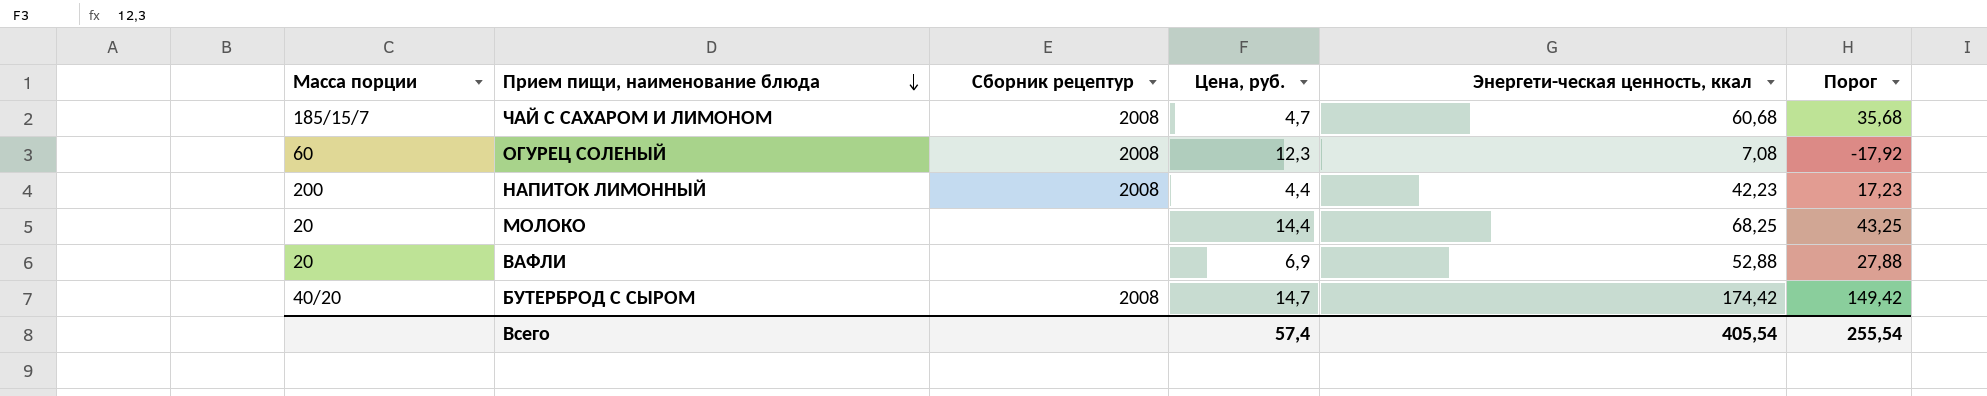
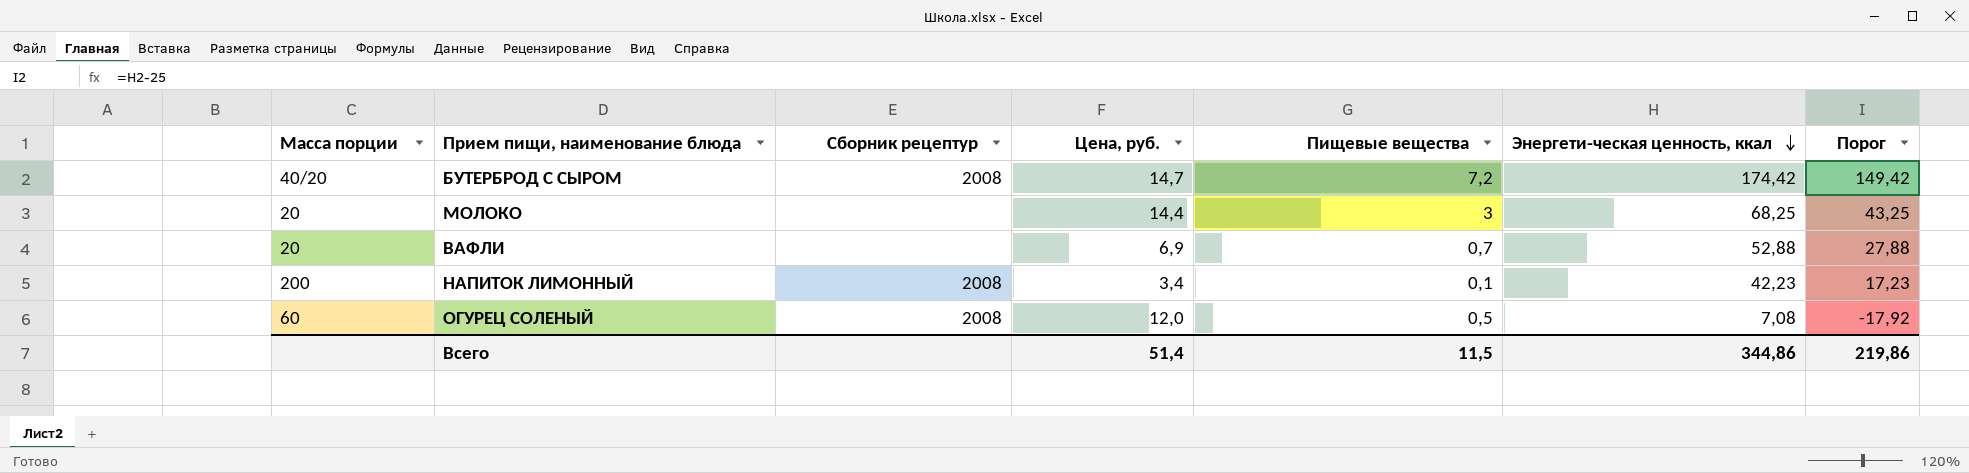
row order: Прием пищи, наименование блюда descending -> Энергети-ческая ценность, ккал descending
column Пищевые вещества | position: none -> 5
row ЧАЙ С САХАРОМ И ЛИМОНОМ: 185/15/7 | 2008 | 4,7 | 60,68 | 35,68 -> none
НАПИТОК ЛИМОННЫЙ | Цена, руб.: 4,4 -> 3,4
ОГУРЕЦ СОЛЕНЫЙ | Цена, руб.: 12,3 -> 12,0
Всего | Цена, руб.: 57,4 -> 51,4
Всего | Энергети-ческая ценность, ккал: 405,54 -> 344,86
Всего | Порог: 255,54 -> 219,86

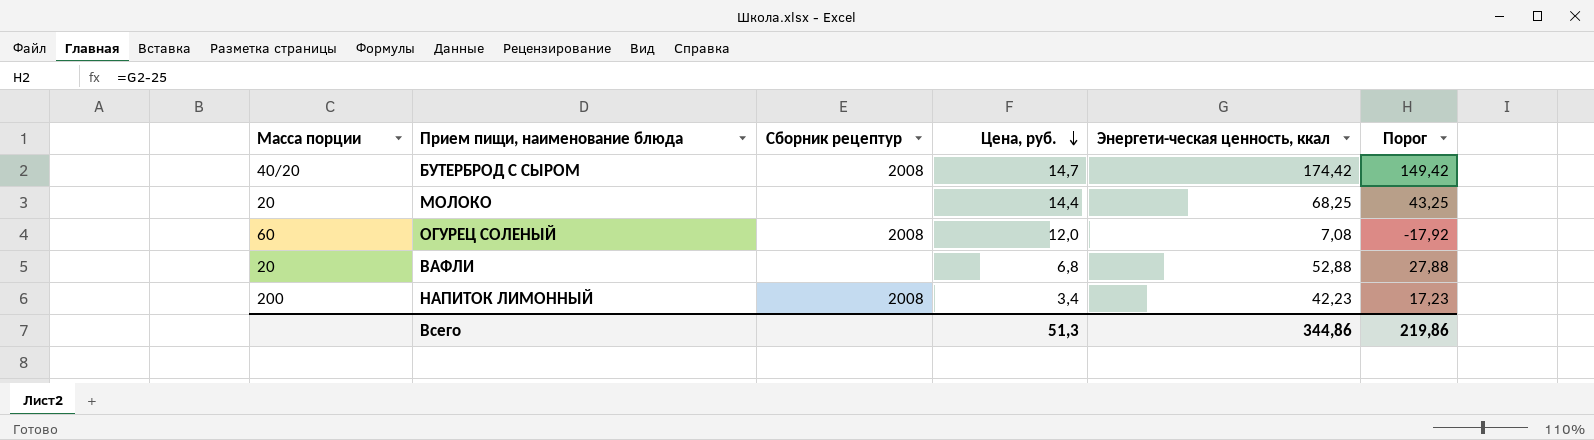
row order: Энергети-ческая ценность, ккал descending -> Цена, руб. descending
column Пищевые вещества | position: 5 -> none
ВАФЛИ | Цена, руб.: 6,9 -> 6,8
Всего | Цена, руб.: 51,4 -> 51,3

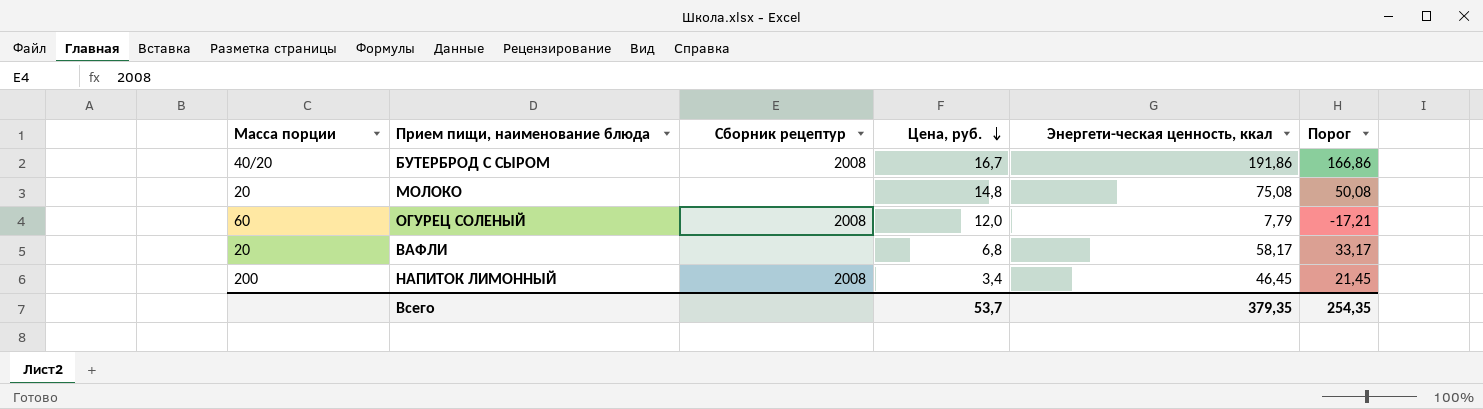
БУТЕРБРОД С СЫРОМ | Цена, руб.: 14,7 -> 16,7
БУТЕРБРОД С СЫРОМ | Энергети-ческая ценность, ккал: 174,42 -> 191,86
БУТЕРБРОД С СЫРОМ | Порог: 149,42 -> 166,86
МОЛОКО | Цена, руб.: 14,4 -> 14,8
МОЛОКО | Энергети-ческая ценность, ккал: 68,25 -> 75,08
МОЛОКО | Порог: 43,25 -> 50,08
ОГУРЕЦ СОЛЕНЫЙ | Энергети-ческая ценность, ккал: 7,08 -> 7,79
ОГУРЕЦ СОЛЕНЫЙ | Порог: -17,92 -> -17,21
ВАФЛИ | Энергети-ческая ценность, ккал: 52,88 -> 58,17
ВАФЛИ | Порог: 27,88 -> 33,17
НАПИТОК ЛИМОННЫЙ | Энергети-ческая ценность, ккал: 42,23 -> 46,45
НАПИТОК ЛИМОННЫЙ | Порог: 17,23 -> 21,45
Всего | Цена, руб.: 51,3 -> 53,7
Всего | Энергети-ческая ценность, ккал: 344,86 -> 379,35
Всего | Порог: 219,86 -> 254,35

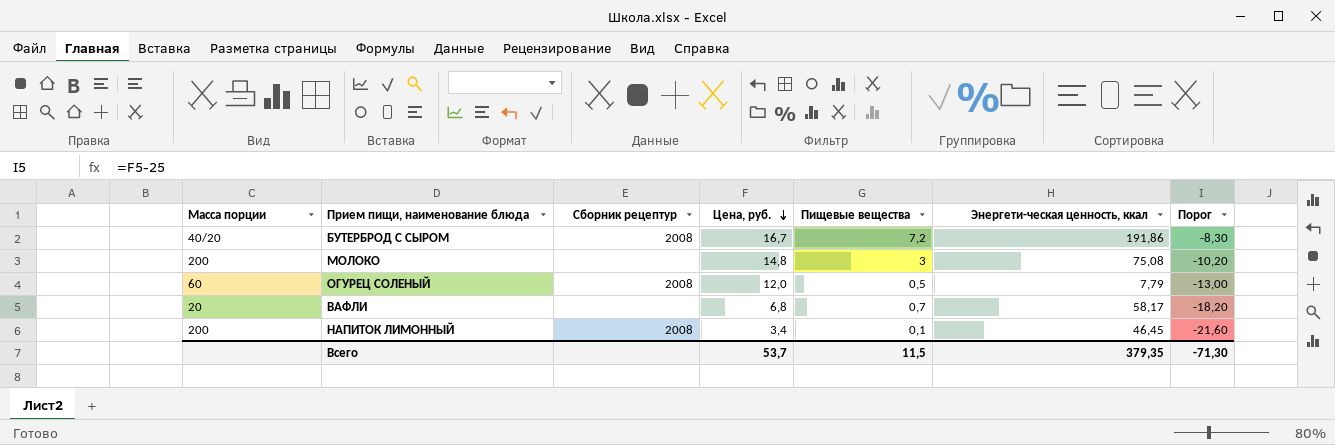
column Пищевые вещества | position: none -> 5
column Порог | formula: [Энергети-ческая ценность, ккал] - 25 -> [Цена, руб.] - 25
МОЛОКО | Масса порции: 20 -> 200
Всего | Порог: 254,35 -> -71,30

